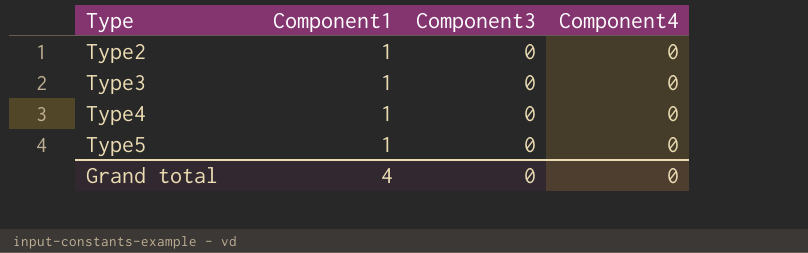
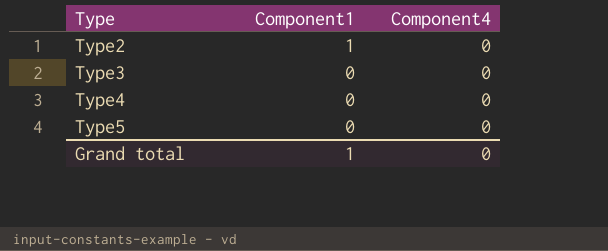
column Component3 | position: 3 -> none
Type3 | Component1: 1 -> 0
Type4 | Component1: 1 -> 0
Type5 | Component1: 1 -> 0
Grand total | Component1: 4 -> 1

